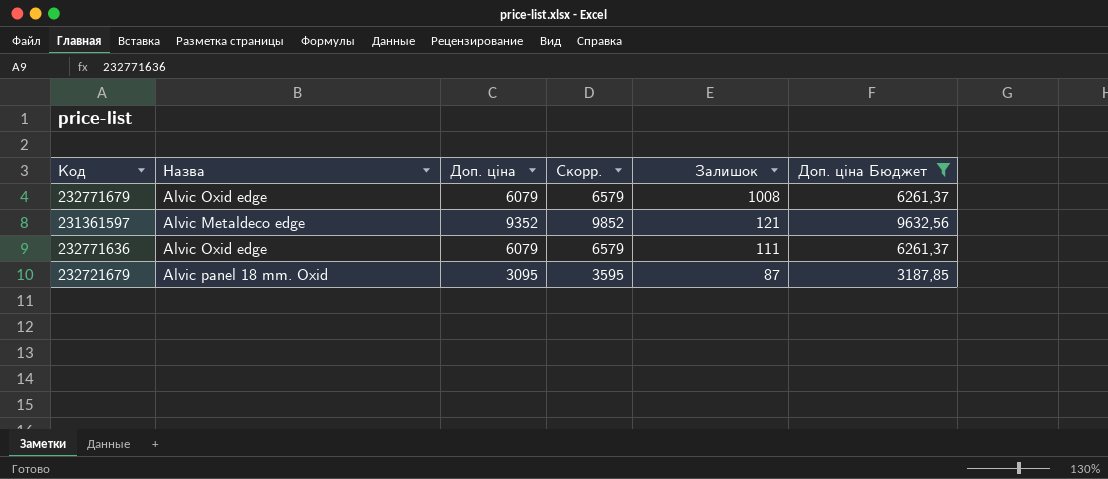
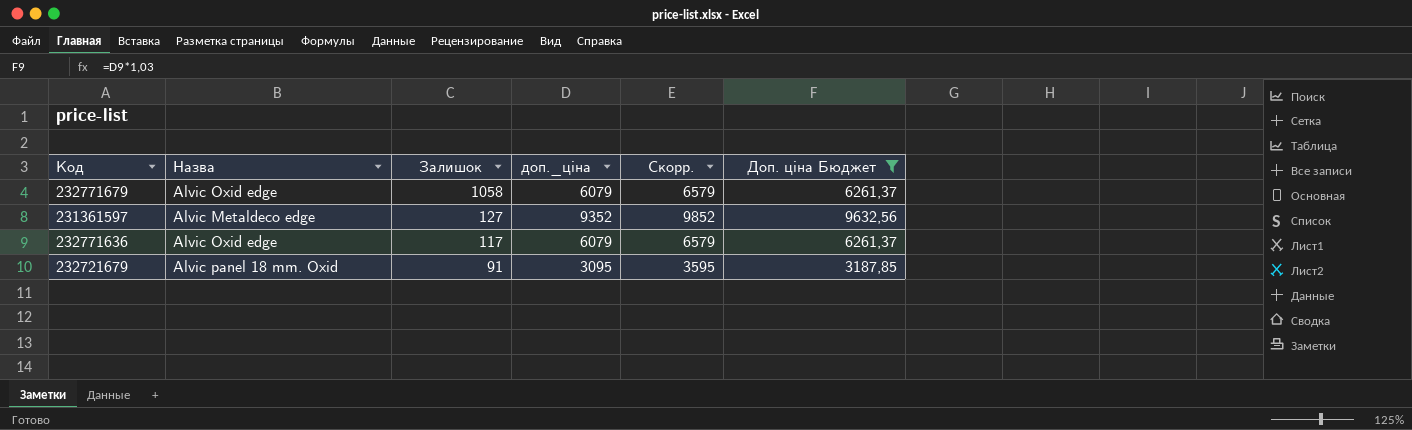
column Залишок | position: 5 -> 3
column name: Доп. ціна -> доп._ціна
232771679 | Залишок: 1008 -> 1058
231361597 | Залишок: 121 -> 127
232771636 | Залишок: 111 -> 117
232721679 | Залишок: 87 -> 91

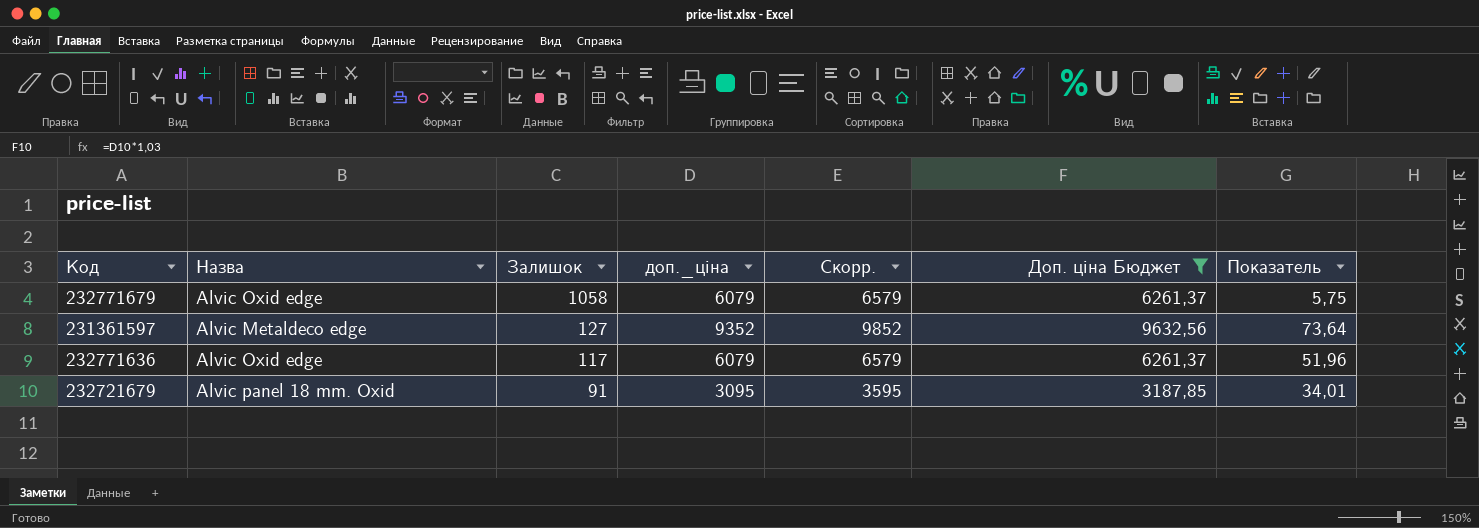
column Показатель | formula: none -> [доп._ціна] / [Залишок]

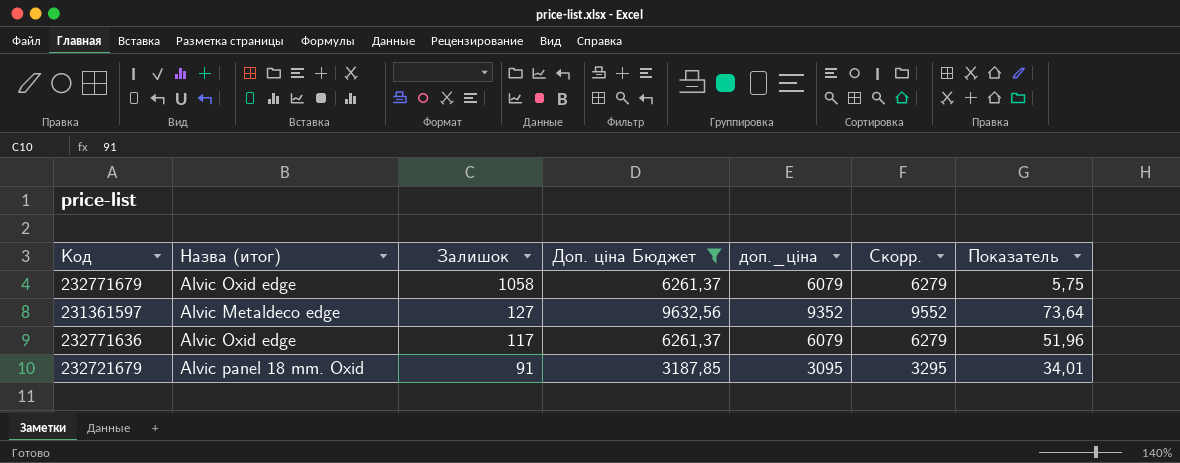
column name: Назва -> Назва (итог)
column Доп. ціна Бюджет | position: 6 -> 4
column Скорр. | formula: [доп._ціна] + 500 -> [доп._ціна] + 200

